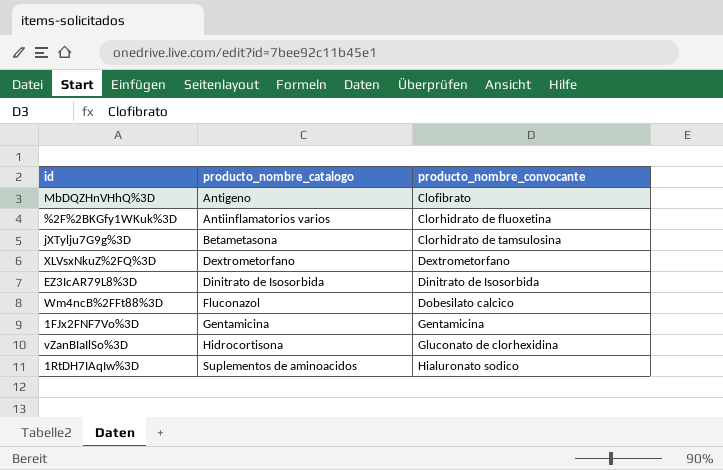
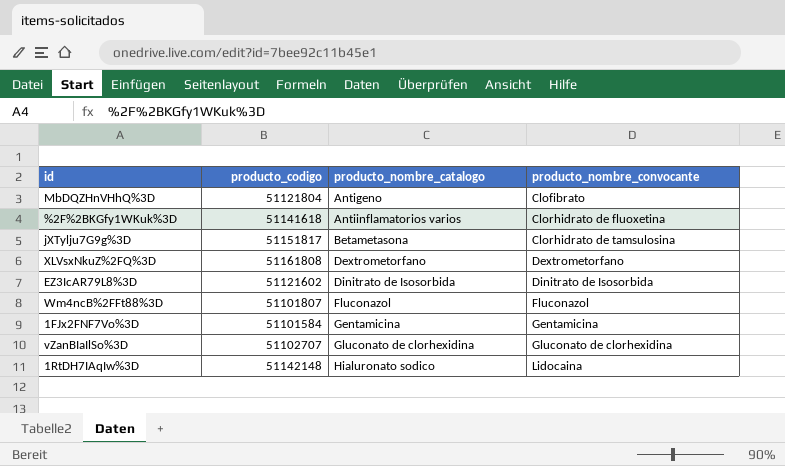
column producto_codigo | position: none -> 2
Wm4ncB%2FFt88%3D | producto_nombre_convocante: Dobesilato calcico -> Fluconazol
vZanBIaIlSo%3D | producto_nombre_catalogo: Hidrocortisona -> Gluconato de clorhexidina
1RtDH7IAqIw%3D | producto_nombre_catalogo: Suplementos de aminoacidos -> Hialuronato sodico
1RtDH7IAqIw%3D | producto_nombre_convocante: Hialuronato sodico -> Lidocaina

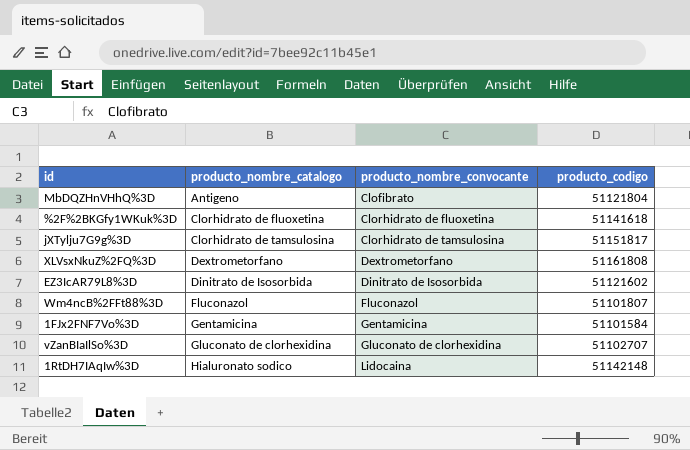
column producto_codigo | position: 2 -> 4
%2F%2BKGfy1WKuk%3D | producto_nombre_catalogo: Antiinflamatorios varios -> Clorhidrato de fluoxetina
jXTylju7G9g%3D | producto_nombre_catalogo: Betametasona -> Clorhidrato de tamsulosina

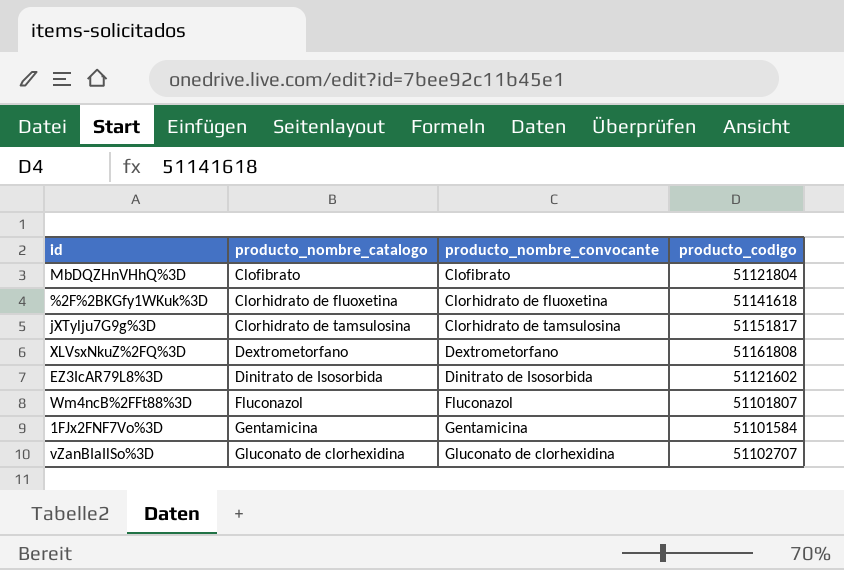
row 1RtDH7IAqIw%3D: Hialuronato sodico | Lidocaina | 51142148 -> none
MbDQZHnVHhQ%3D | producto_nombre_catalogo: Antigeno -> Clofibrato

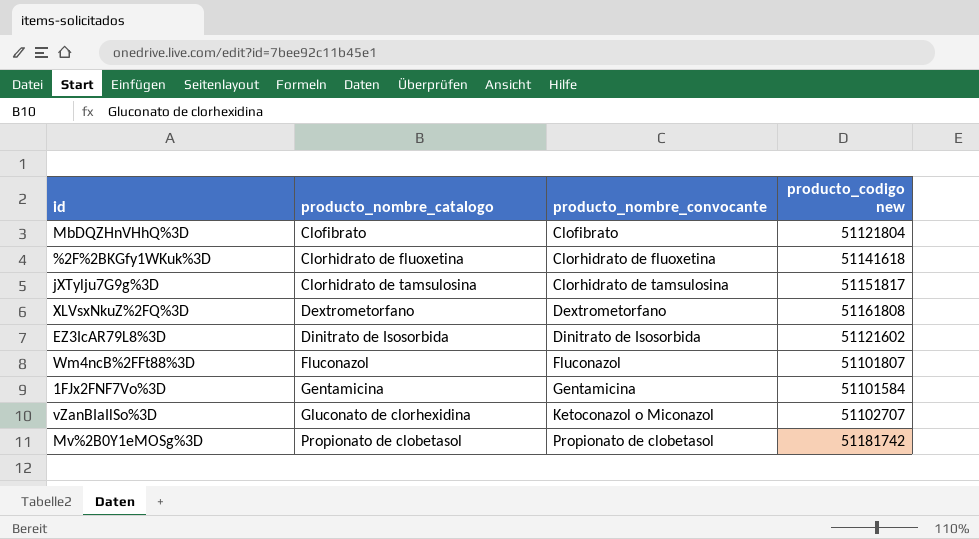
column name: producto_codigo -> producto_codigo new
vZanBIaIlSo%3D | producto_nombre_convocante: Gluconato de clorhexidina -> Ketoconazol o Miconazol
row Mv%2B0Y1eMOSg%3D: none -> Propionato de clobetasol | Propionato de clobetasol | 51181742

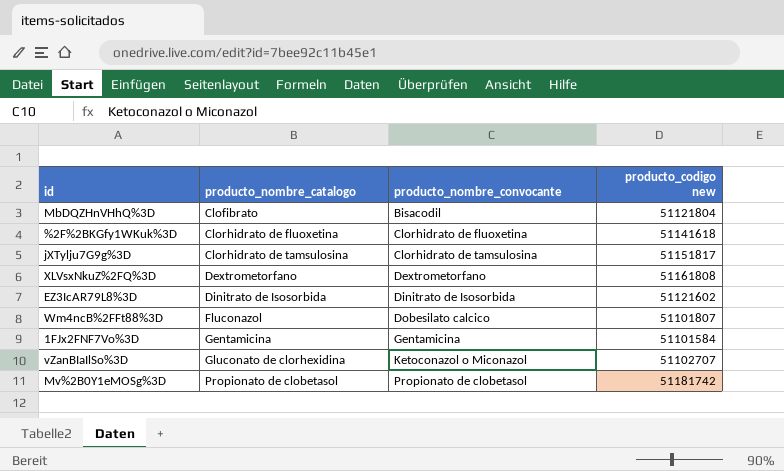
MbDQZHnVHhQ%3D | producto_nombre_convocante: Clofibrato -> Bisacodil
Wm4ncB%2FFt88%3D | producto_nombre_convocante: Fluconazol -> Dobesilato calcico

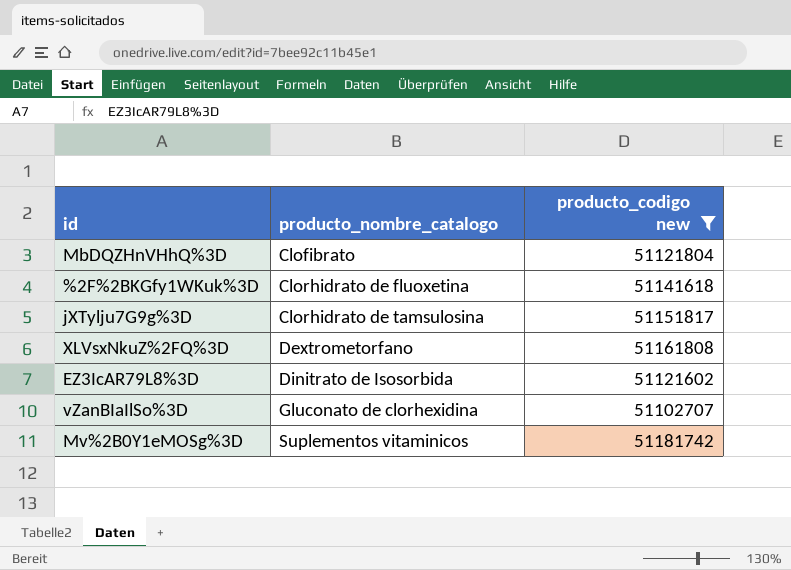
filter: none -> producto_codigo new >= 51102707
column producto_nombre_convocante | position: 3 -> none
Mv%2B0Y1eMOSg%3D | producto_nombre_catalogo: Propionato de clobetasol -> Suplementos vitaminicos

